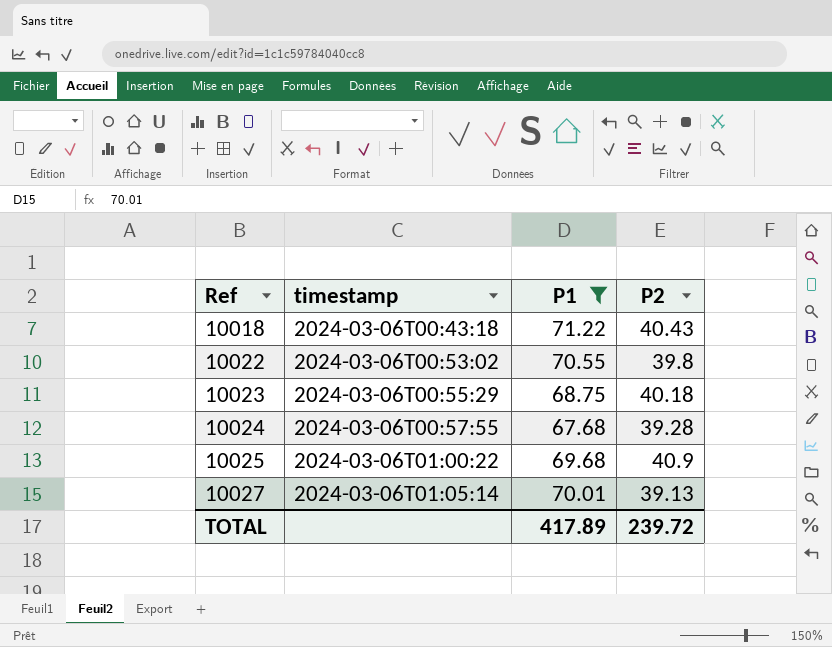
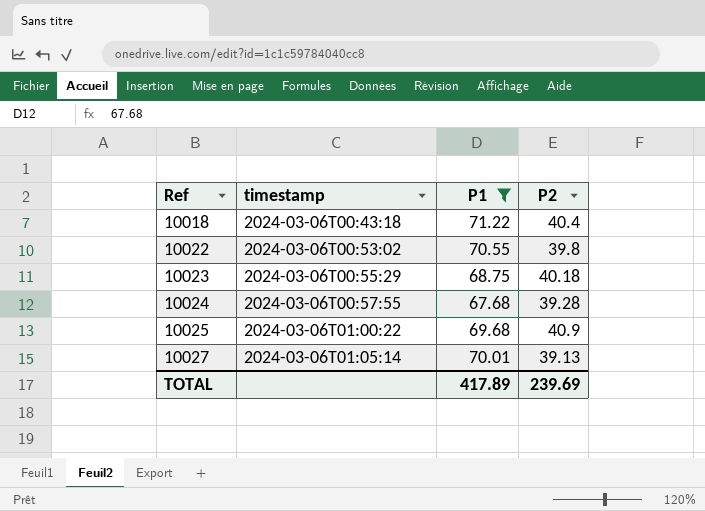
10018 | P2: 40.43 -> 40.4
TOTAL | P2: 239.72 -> 239.69

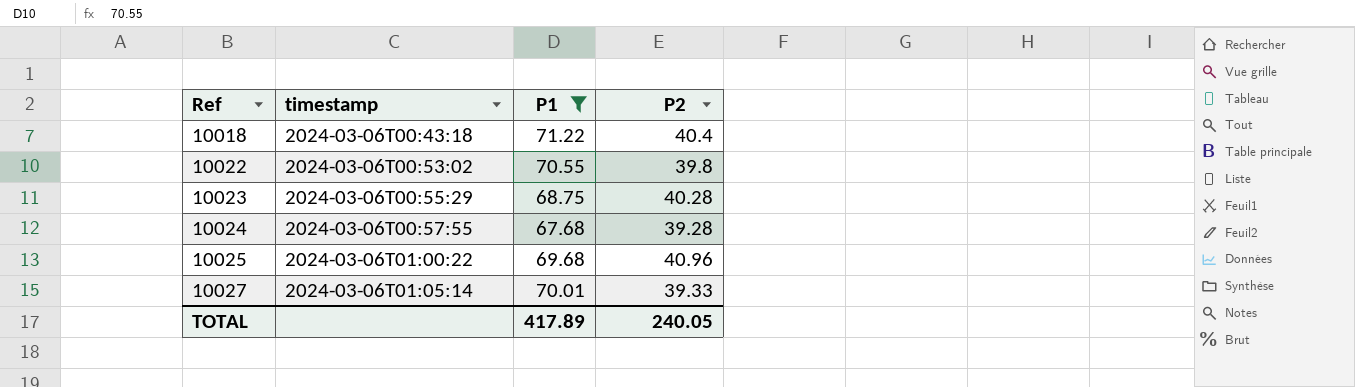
10023 | P2: 40.18 -> 40.28
10025 | P2: 40.9 -> 40.96
10027 | P2: 39.13 -> 39.33
TOTAL | P2: 239.69 -> 240.05

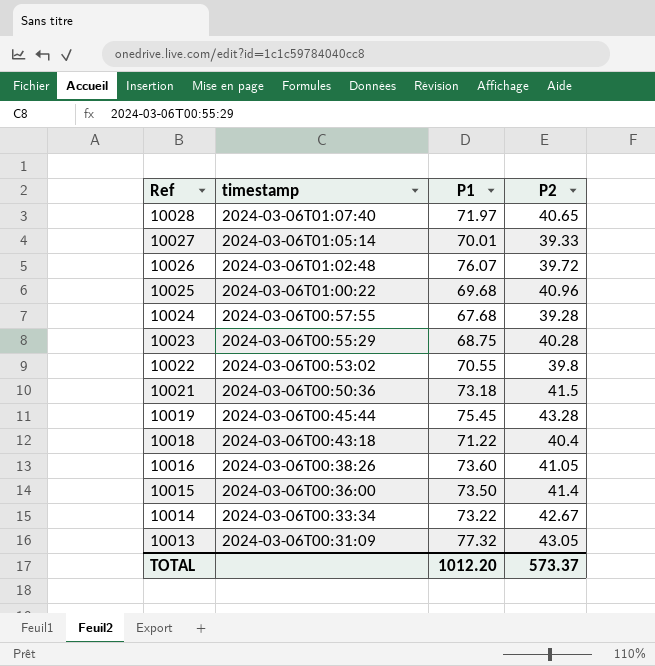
filter: P1 <= 71.22 -> none
row order: Ref ascending -> Ref descending
TOTAL | P1: 417.89 -> 1012.20
TOTAL | P2: 240.05 -> 573.37

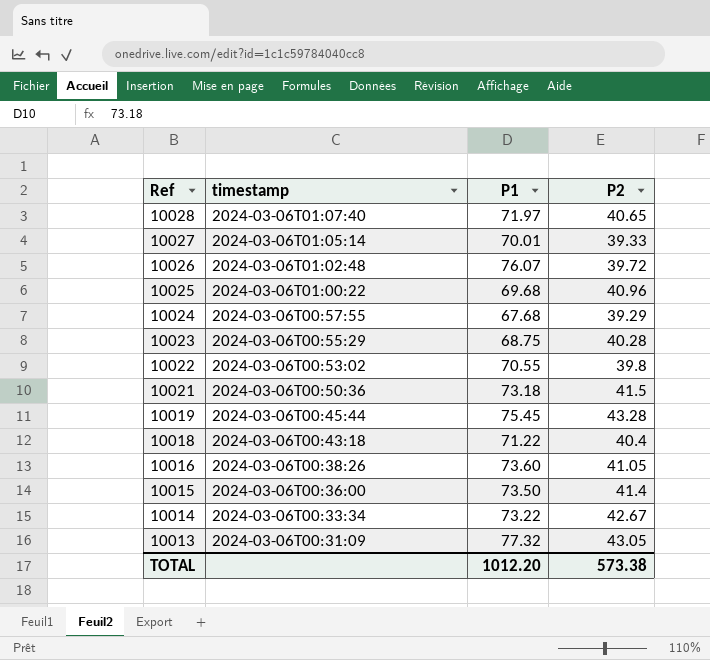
10024 | P2: 39.28 -> 39.29
TOTAL | P2: 573.37 -> 573.38

